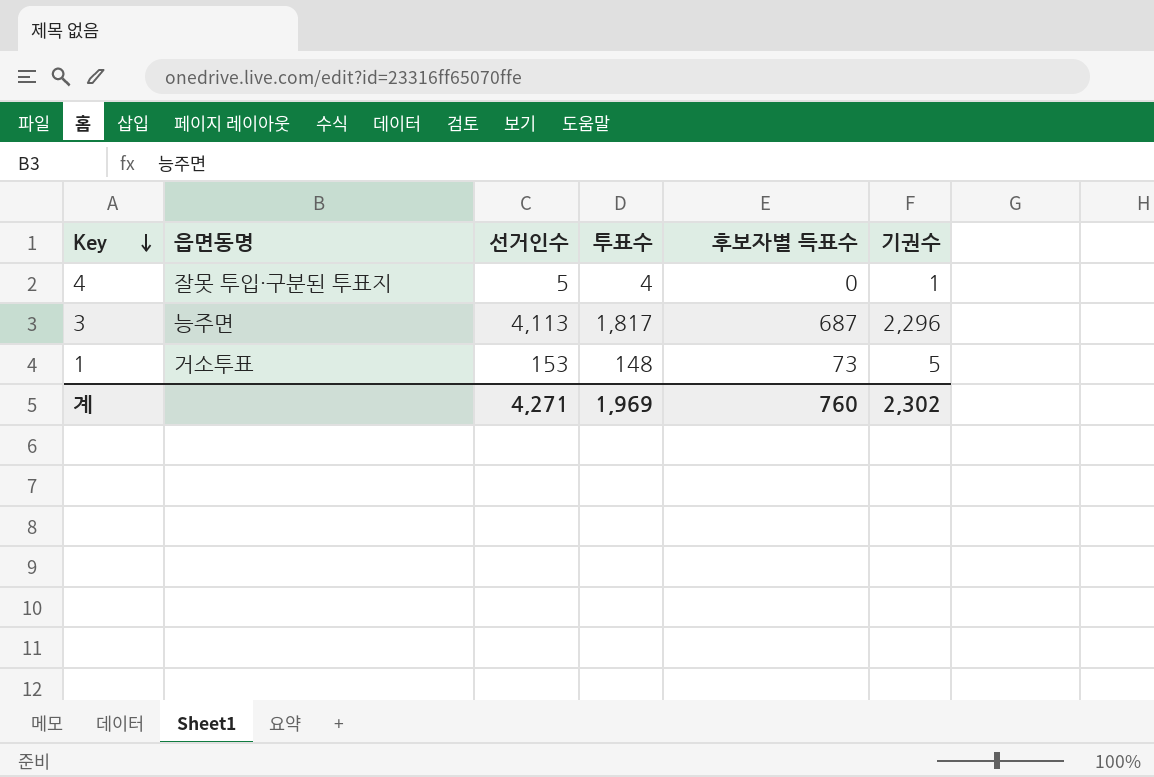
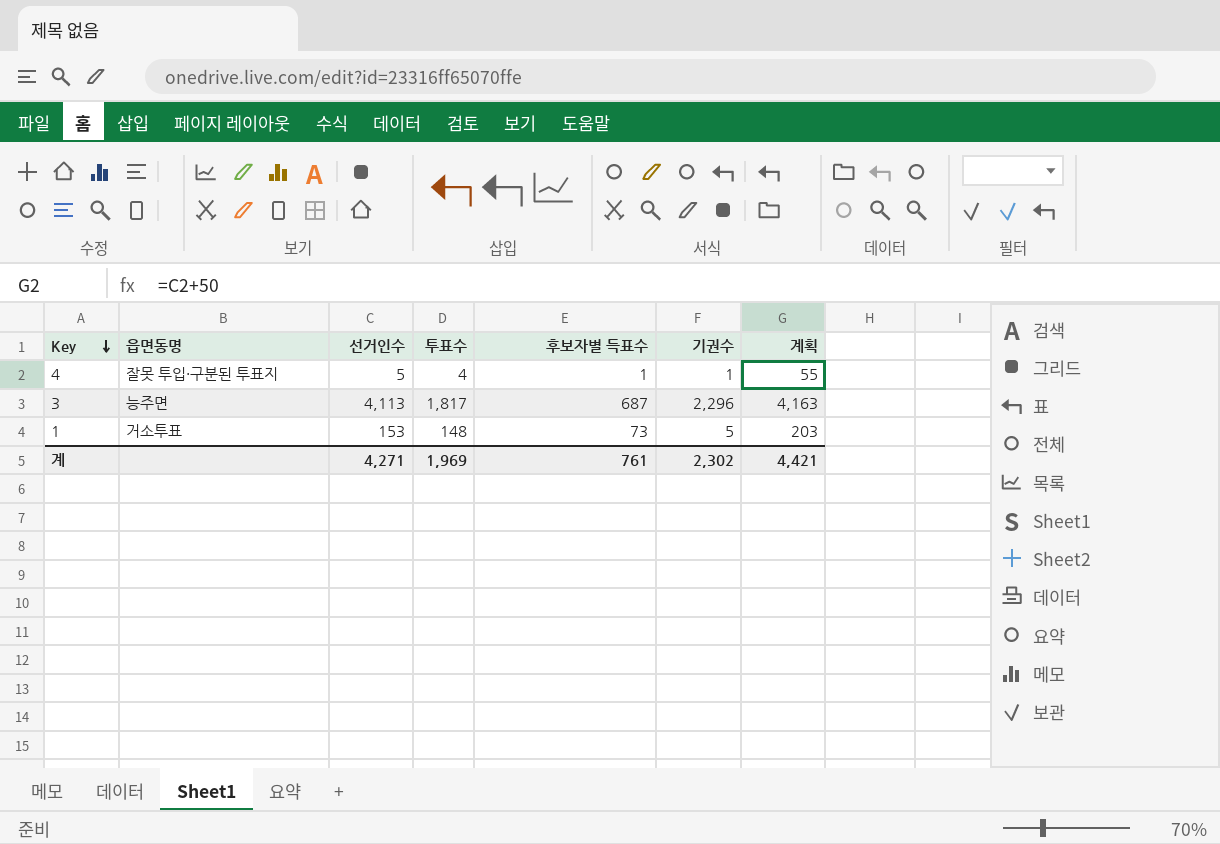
column 계획 | formula: none -> [선거인수] + 50
4 | 후보자별 득표수: 0 -> 1
계 | 후보자별 득표수: 760 -> 761

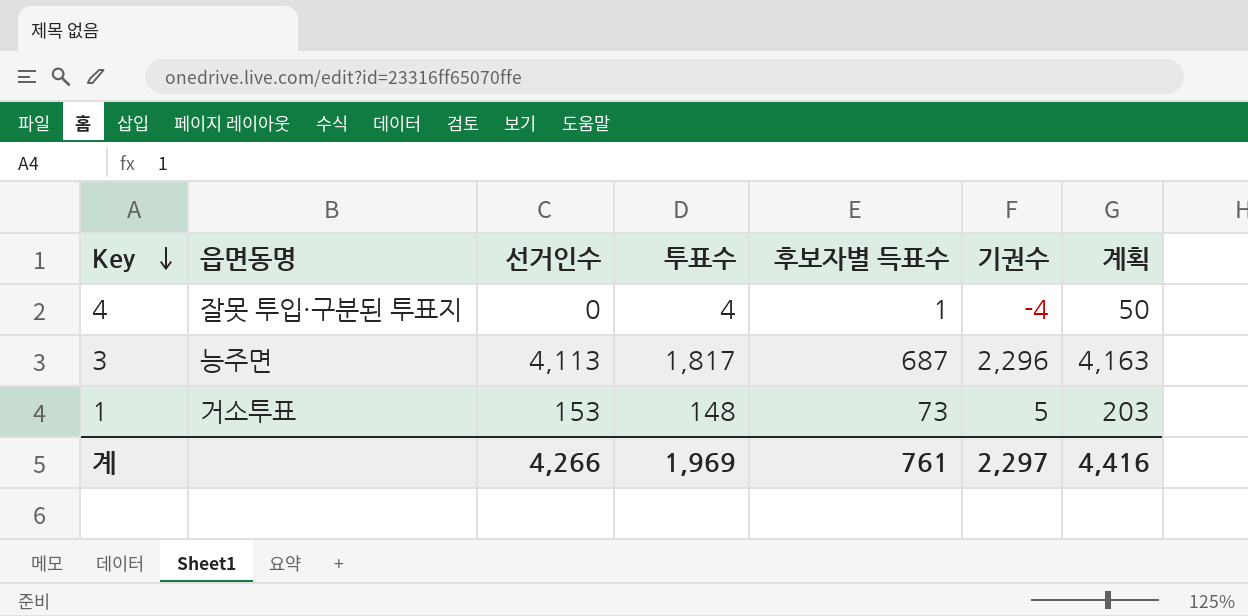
4 | 선거인수: 5 -> 0
4 | 기권수: 1 -> -4
4 | 계획: 55 -> 50
계 | 선거인수: 4,271 -> 4,266
계 | 기권수: 2,302 -> 2,297
계 | 계획: 4,421 -> 4,416

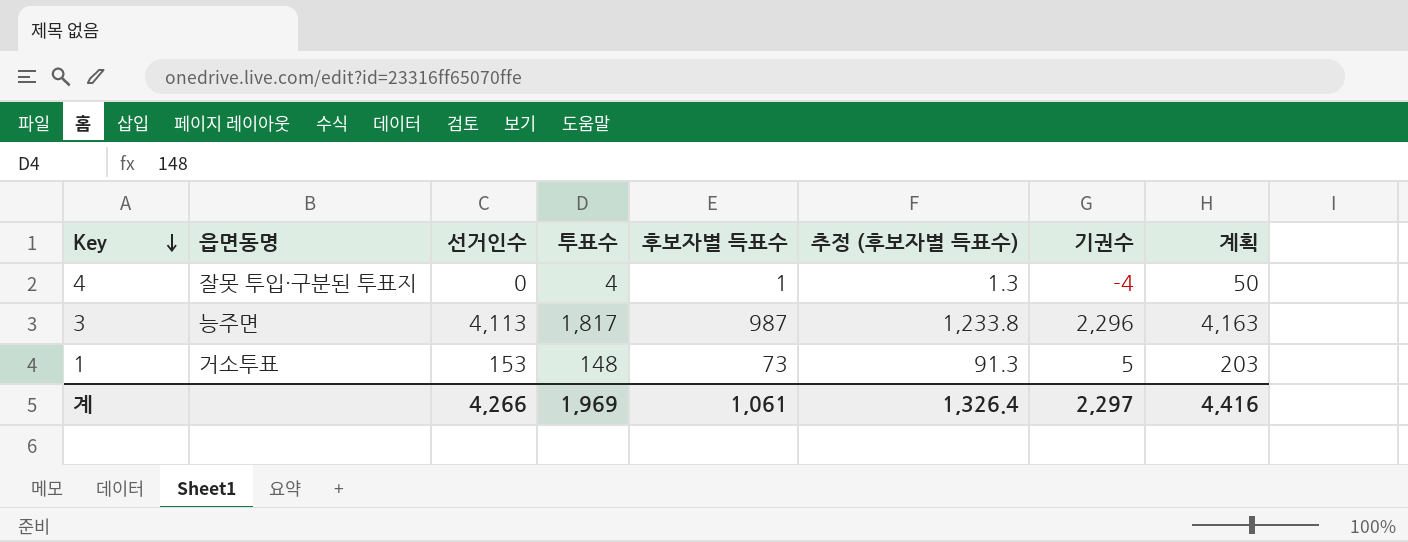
column 추정 (후보자별 득표수) | formula: none -> [후보자별 득표수] * 1.25
3 | 후보자별 득표수: 687 -> 987
계 | 후보자별 득표수: 761 -> 1,061

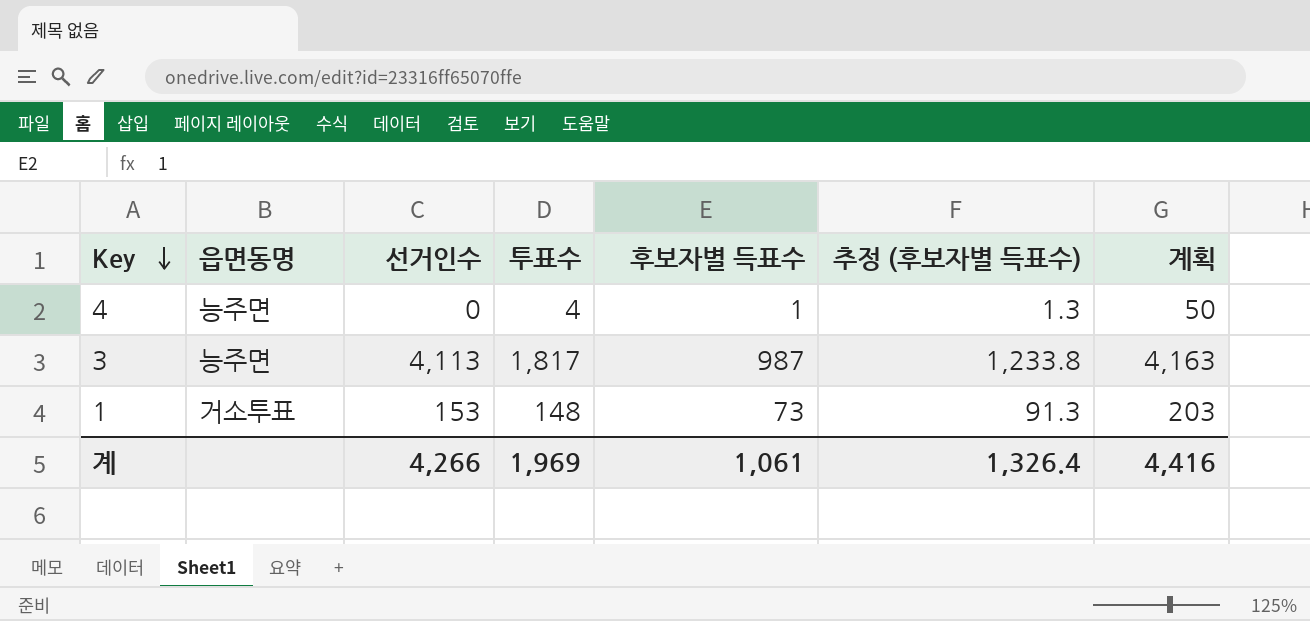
column 기권수 | formula: [선거인수] - [투표수] -> none
4 | 읍면동명: 잘못 투입·구분된 투표지 -> 능주면

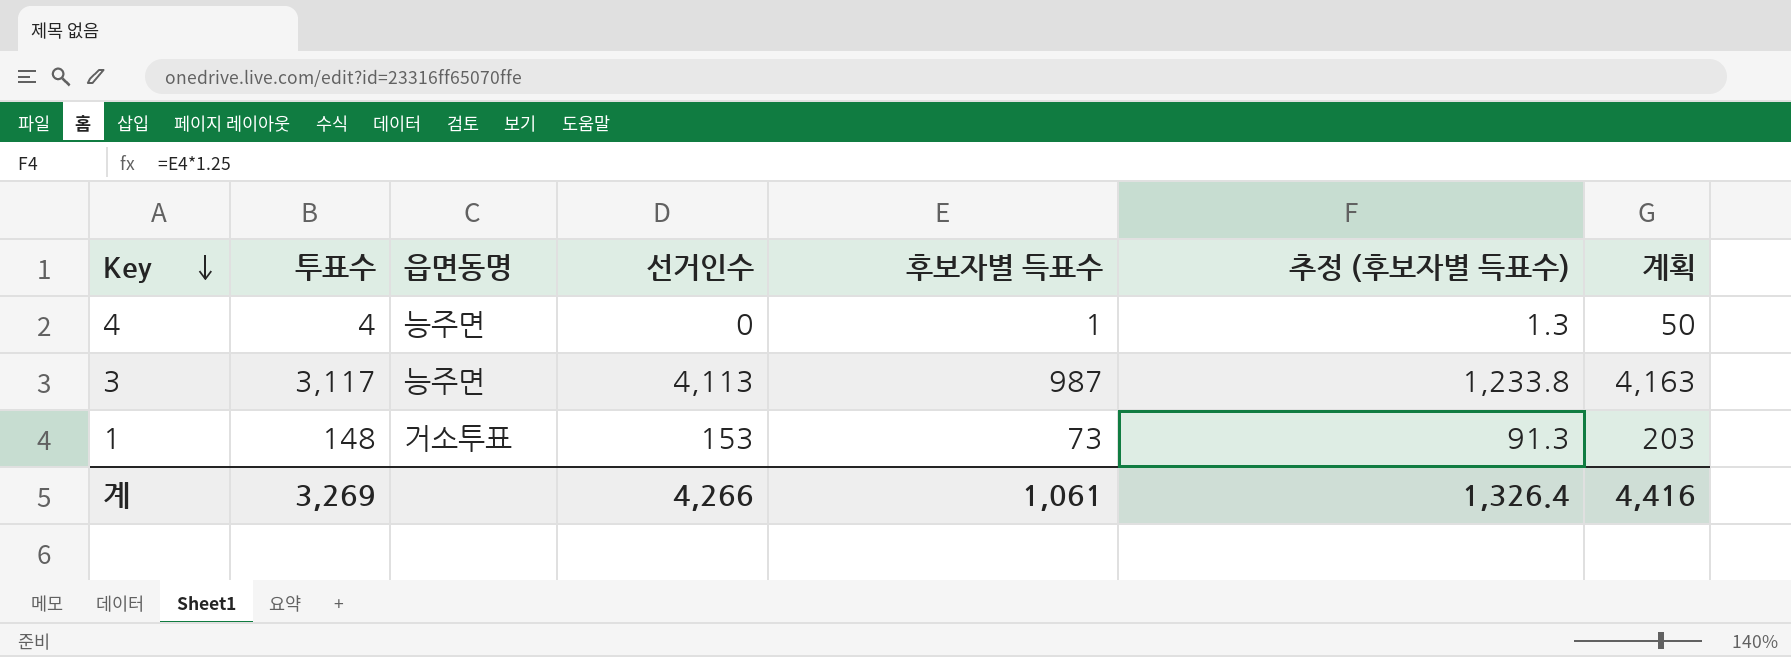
column 투표수 | position: 4 -> 2
3 | 투표수: 1,817 -> 3,117
계 | 투표수: 1,969 -> 3,269

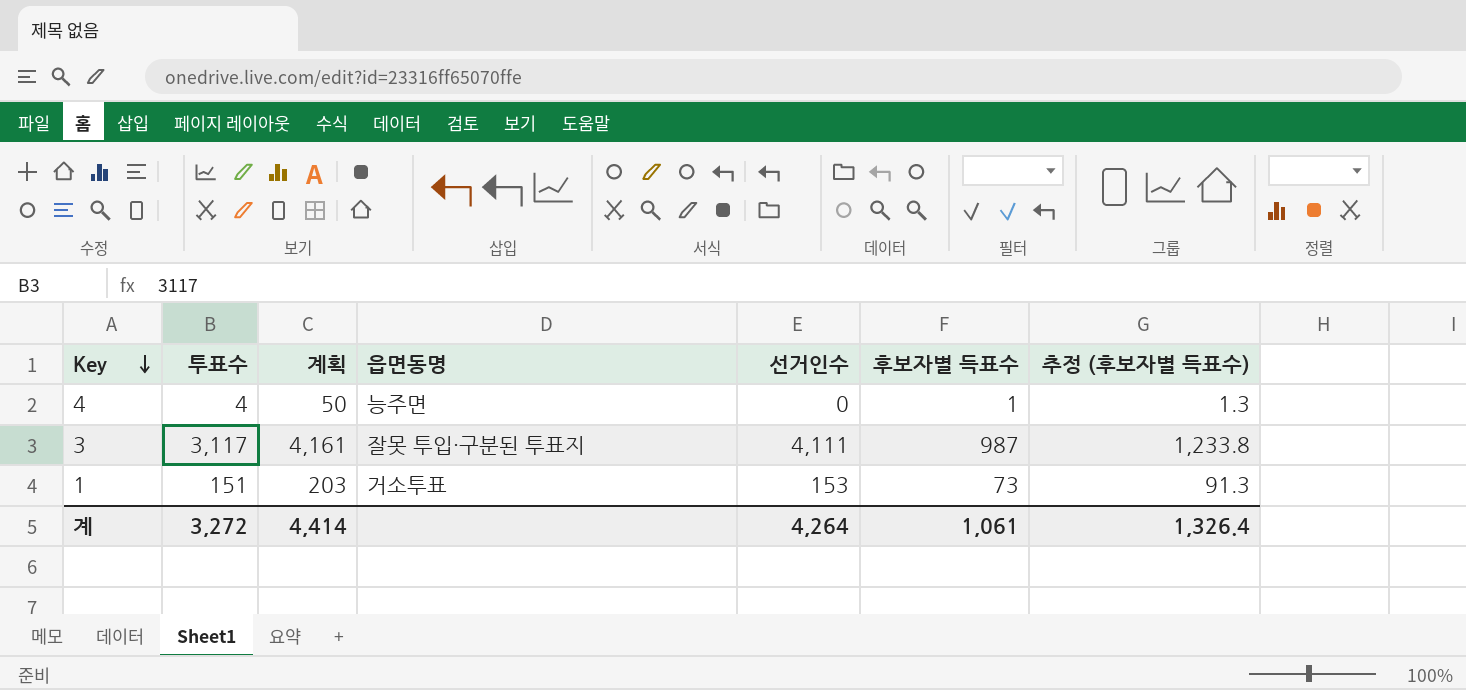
column 계획 | position: 7 -> 3
3 | 계획: 4,163 -> 4,161
3 | 읍면동명: 능주면 -> 잘못 투입·구분된 투표지
3 | 선거인수: 4,113 -> 4,111
1 | 투표수: 148 -> 151
계 | 투표수: 3,269 -> 3,272
계 | 계획: 4,416 -> 4,414
계 | 선거인수: 4,266 -> 4,264

